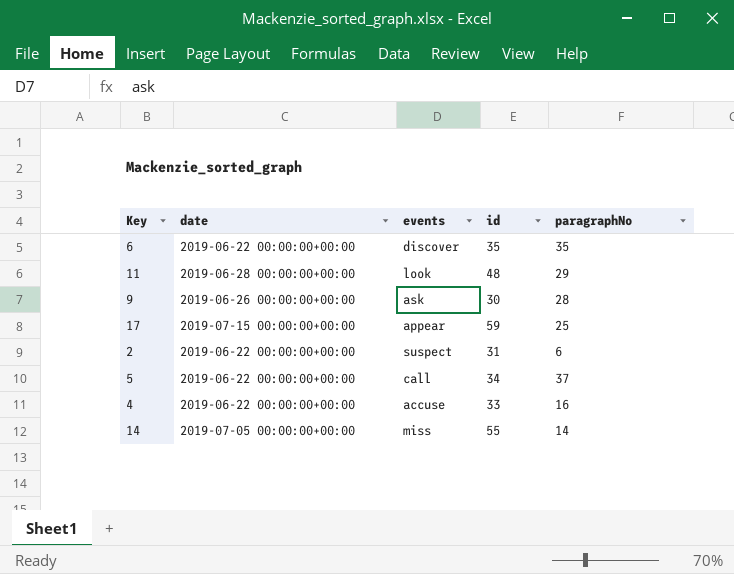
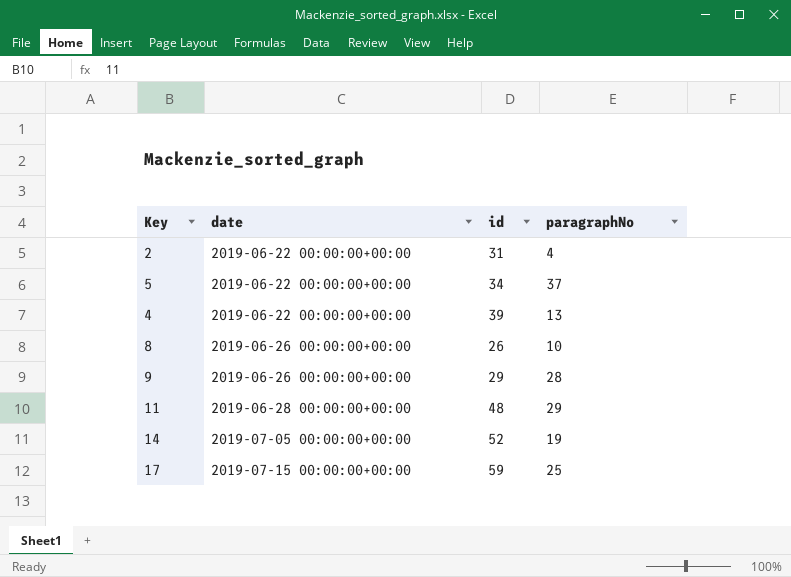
row order: none -> date ascending
column events | position: 3 -> none
row 6: 2019-06-22 00:00:00+00:00 | discover | 35 | 35 -> none
2 | paragraphNo: 6 -> 4
4 | id: 33 -> 39
4 | paragraphNo: 16 -> 13
row 8: none -> 2019-06-26 00:00:00+00:00 | 26 | 10
9 | id: 30 -> 29
14 | id: 55 -> 52
14 | paragraphNo: 14 -> 19

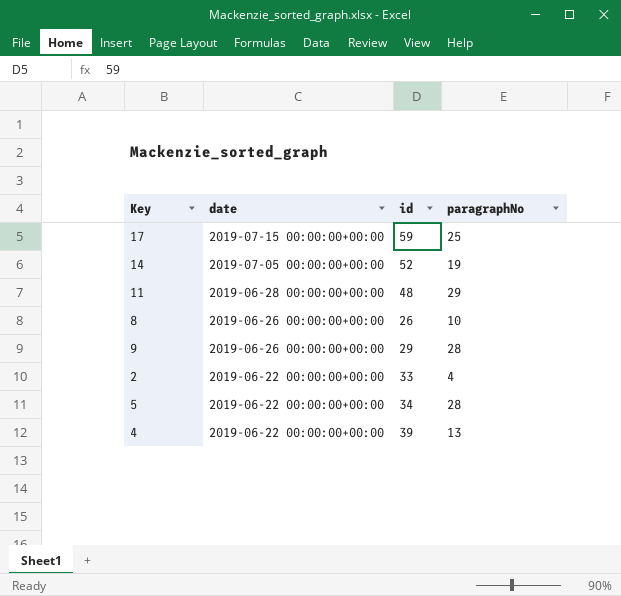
row order: date ascending -> date descending
2 | id: 31 -> 33
5 | paragraphNo: 37 -> 28

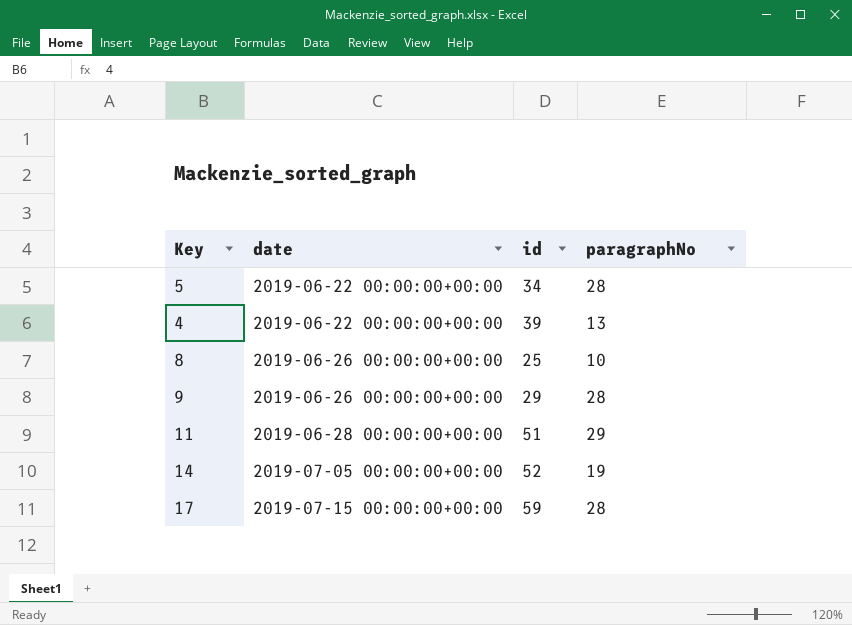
row order: date descending -> date ascending
row 2: 2019-06-22 00:00:00+00:00 | 33 | 4 -> none
8 | id: 26 -> 25
11 | id: 48 -> 51
17 | paragraphNo: 25 -> 28

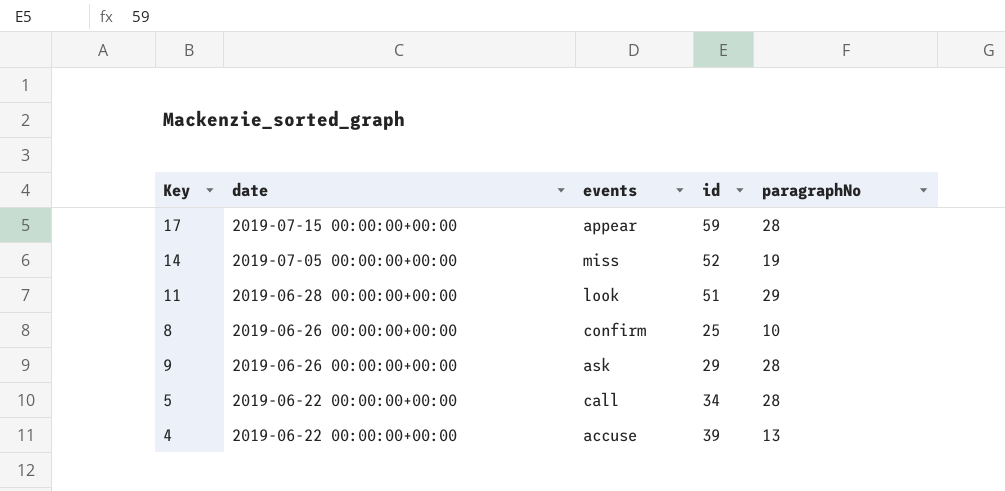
row order: date ascending -> date descending
column events | position: none -> 3

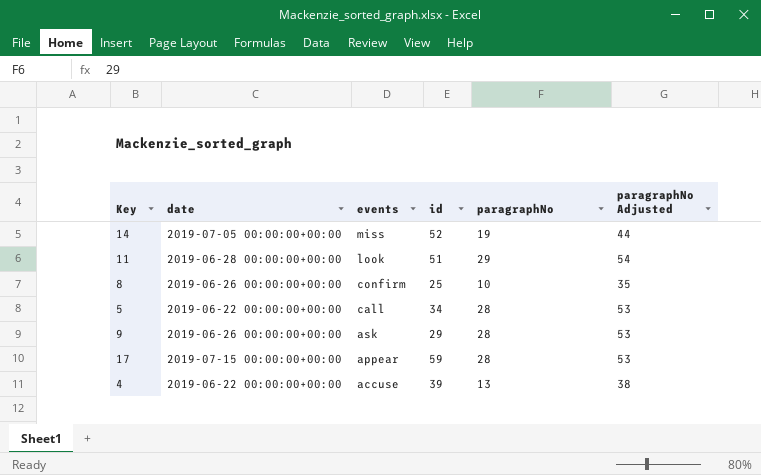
row order: date descending -> events descending
column paragraphNo Adjusted | formula: none -> [paragraphNo] + 25

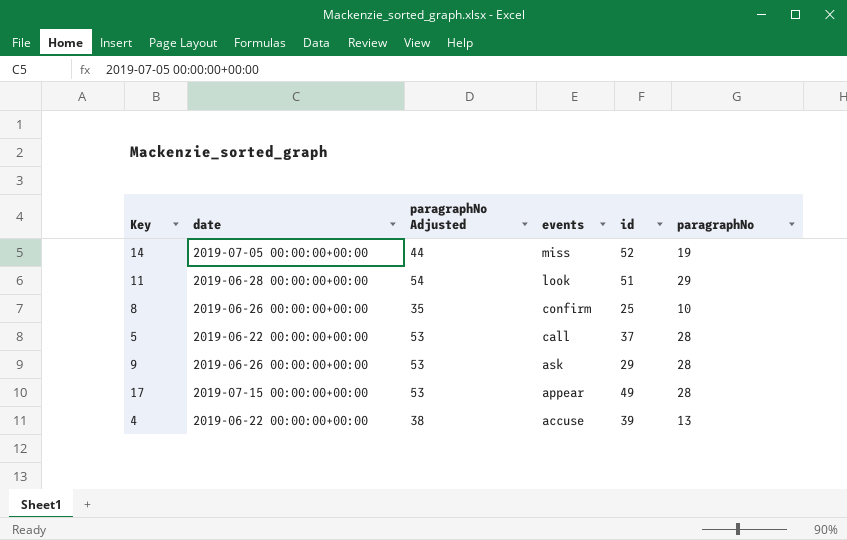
column paragraphNo Adjusted | position: 6 -> 3
5 | id: 34 -> 37
17 | id: 59 -> 49

